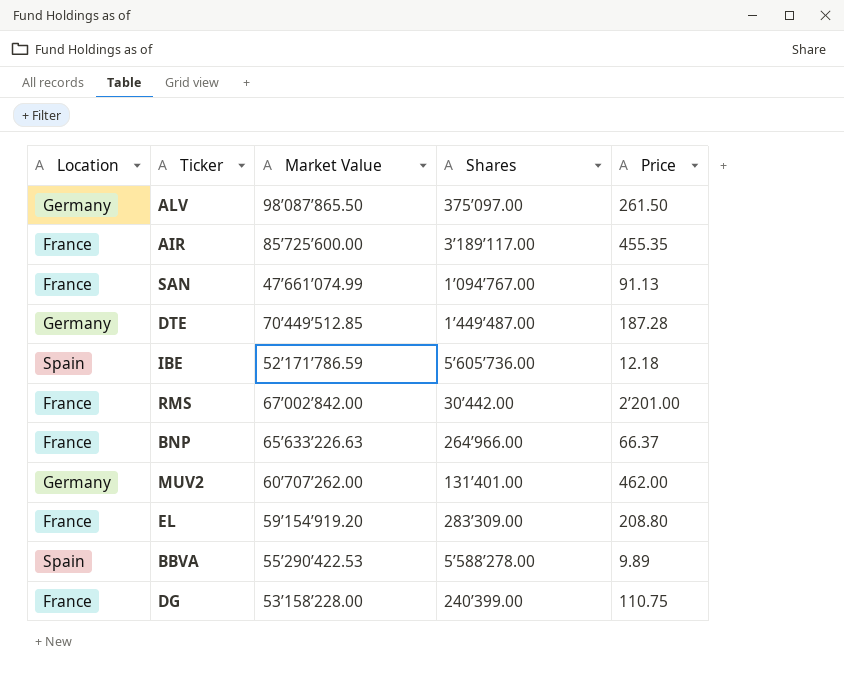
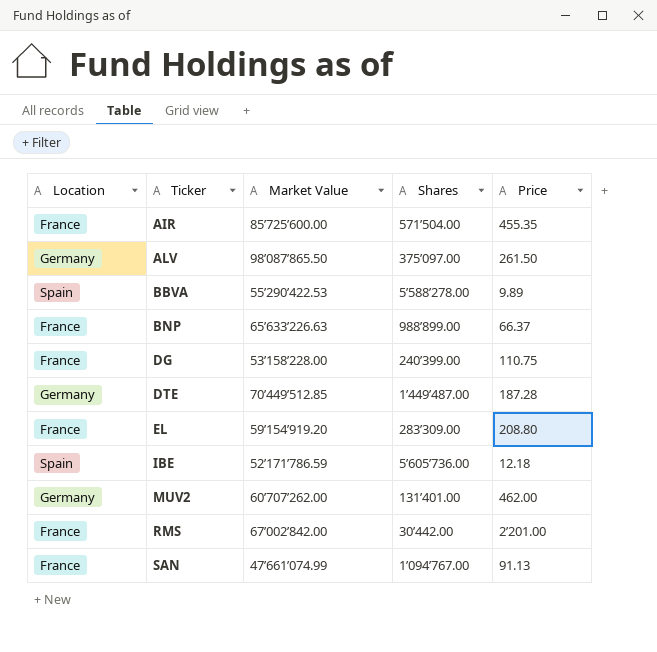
row order: none -> Ticker ascending
AIR | Shares: 3’189’117.00 -> 571’504.00
BNP | Shares: 264’966.00 -> 988’899.00

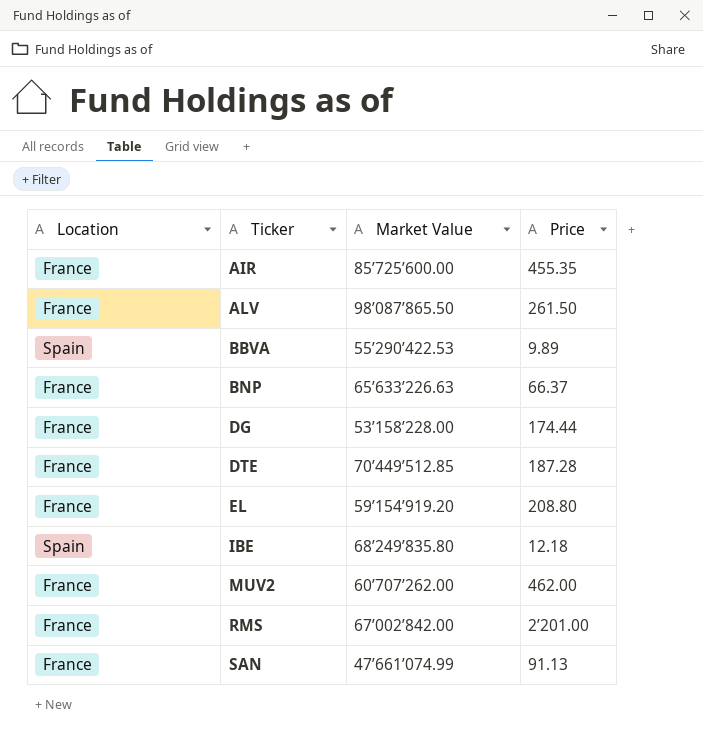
column Shares | position: 4 -> none
ALV | Location: Germany -> France
DG | Price: 110.75 -> 174.44
DTE | Location: Germany -> France
IBE | Market Value: 52’171’786.59 -> 68’249’835.80
MUV2 | Location: Germany -> France

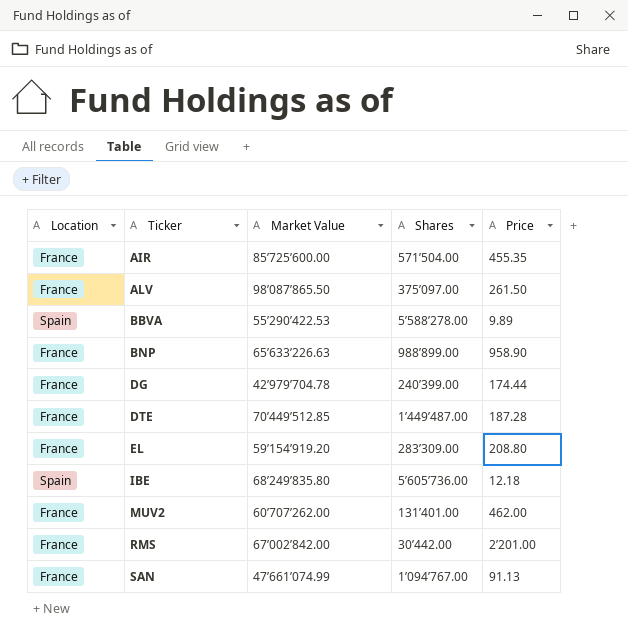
column Shares | position: none -> 4
BNP | Price: 66.37 -> 958.90
DG | Market Value: 53’158’228.00 -> 42’979’704.78

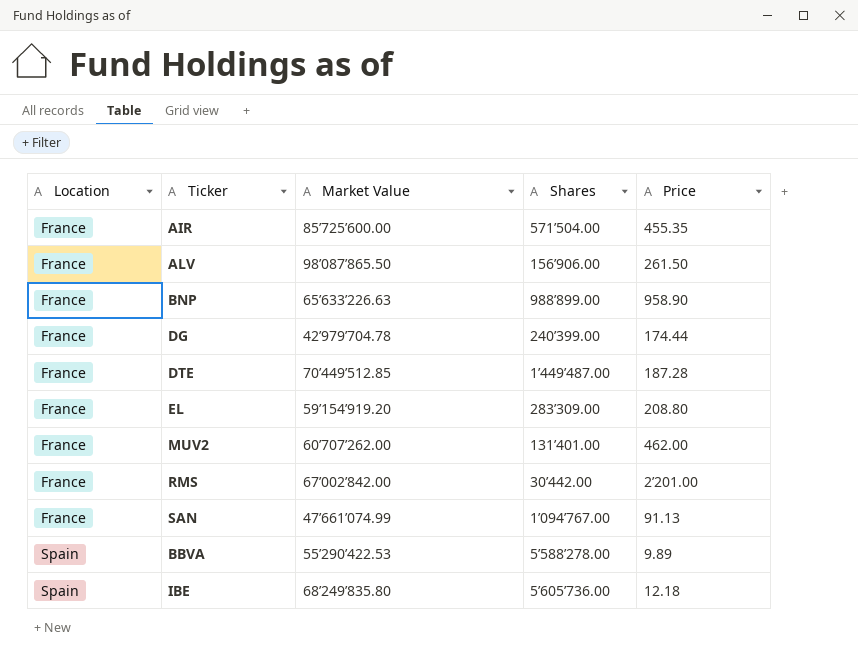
row order: Ticker ascending -> Location ascending
ALV | Shares: 375’097.00 -> 156’906.00

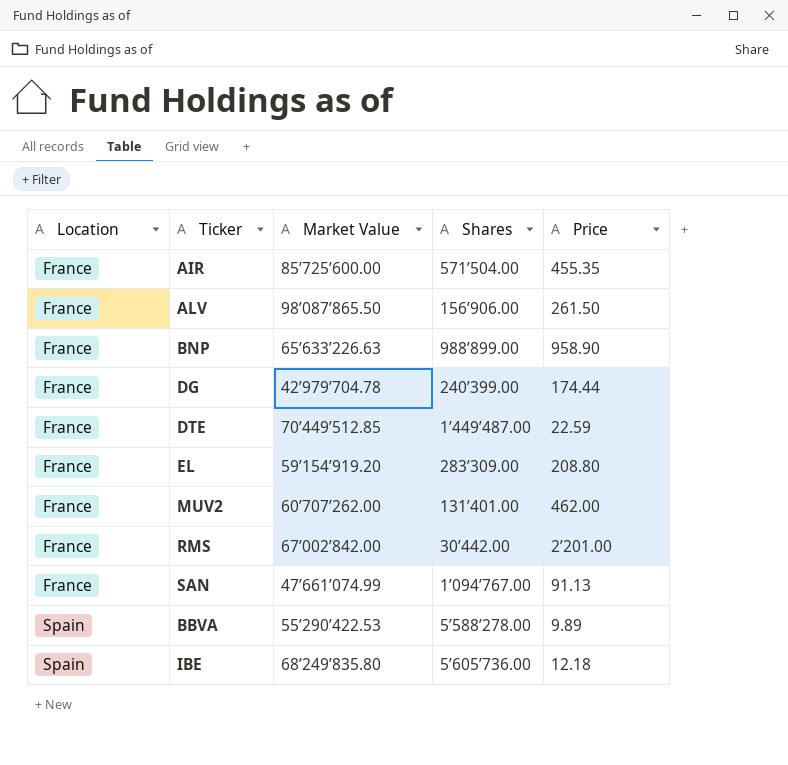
DTE | Price: 187.28 -> 22.59

